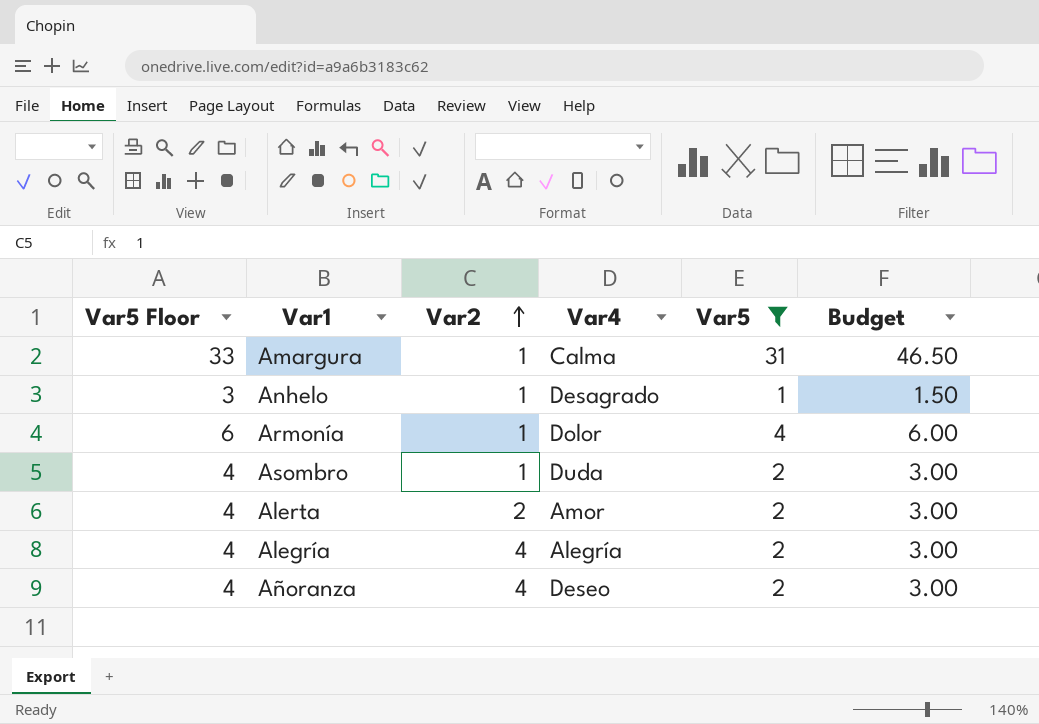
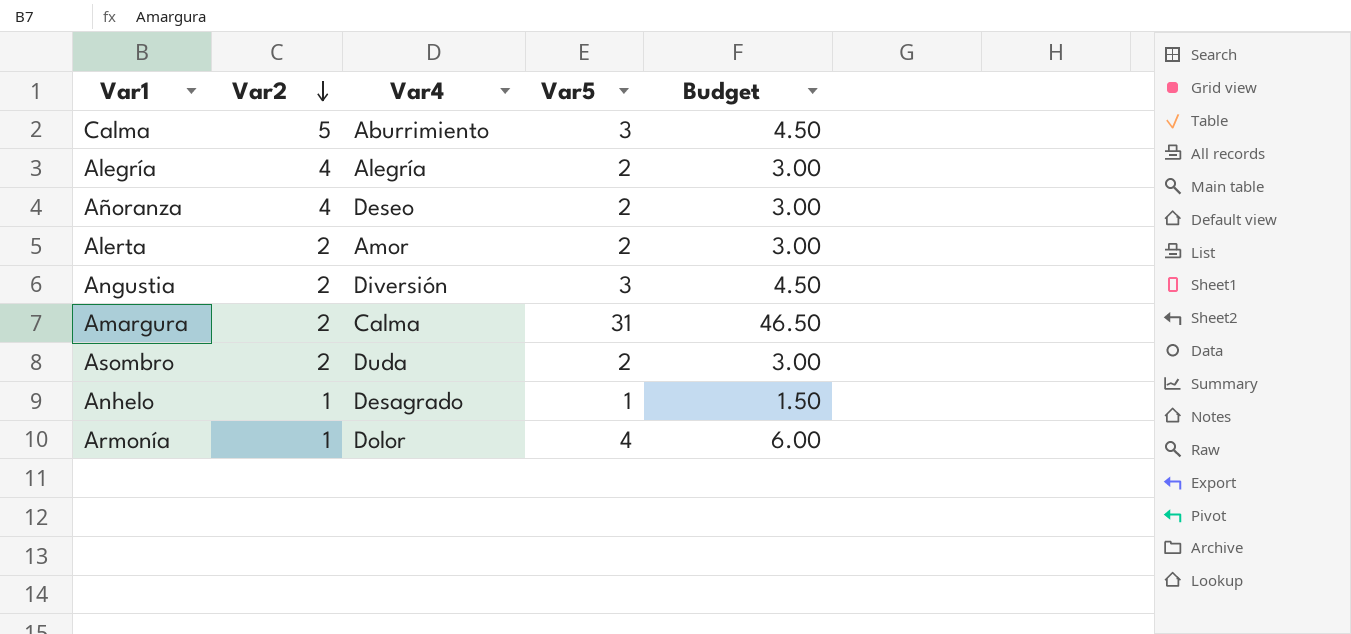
filter: Var5 != 3 -> none
row order: Var2 ascending -> Var2 descending
column Var5 Floor | formula: [Var5] + 2 -> none
Amargura | Var2: 1 -> 2
Asombro | Var2: 1 -> 2

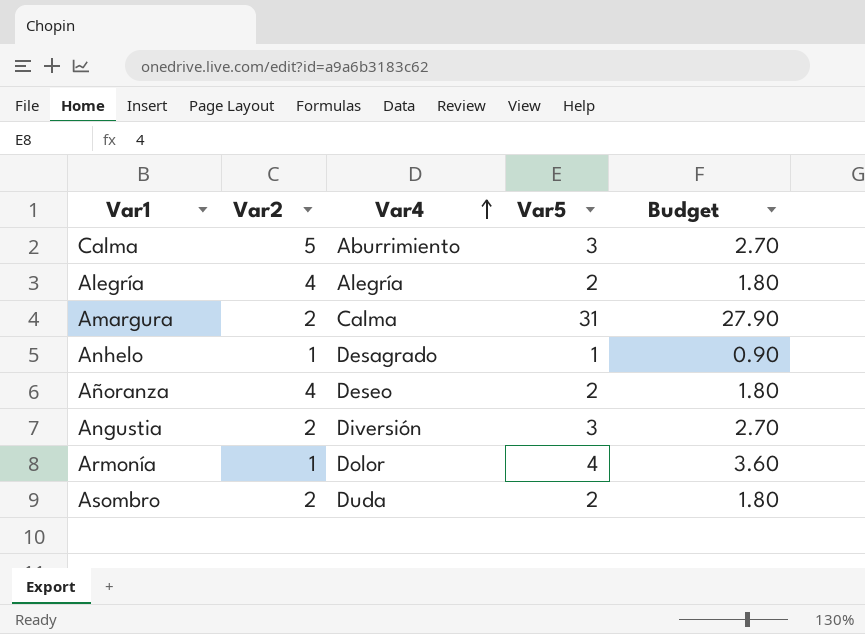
row order: Var2 descending -> Var4 ascending
column Budget | formula: [Var5] * 1.5 -> [Var5] * 0.9
row Alerta: 2 | Amor | 2 | 3.00 -> none

